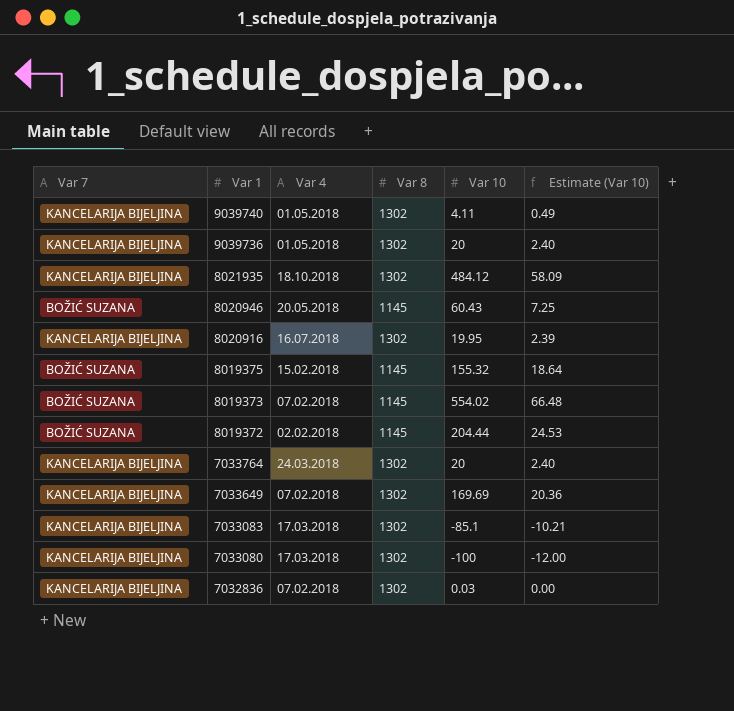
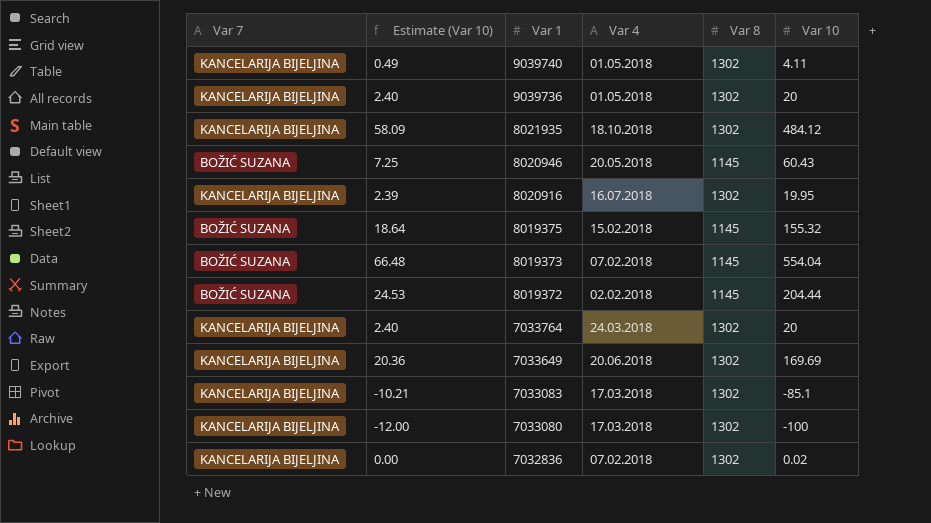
column Estimate (Var 10) | position: 6 -> 2
8019373 | Var 10: 554.02 -> 554.04
7033649 | Var 4: 07.02.2018 -> 20.06.2018
7032836 | Var 10: 0.03 -> 0.02

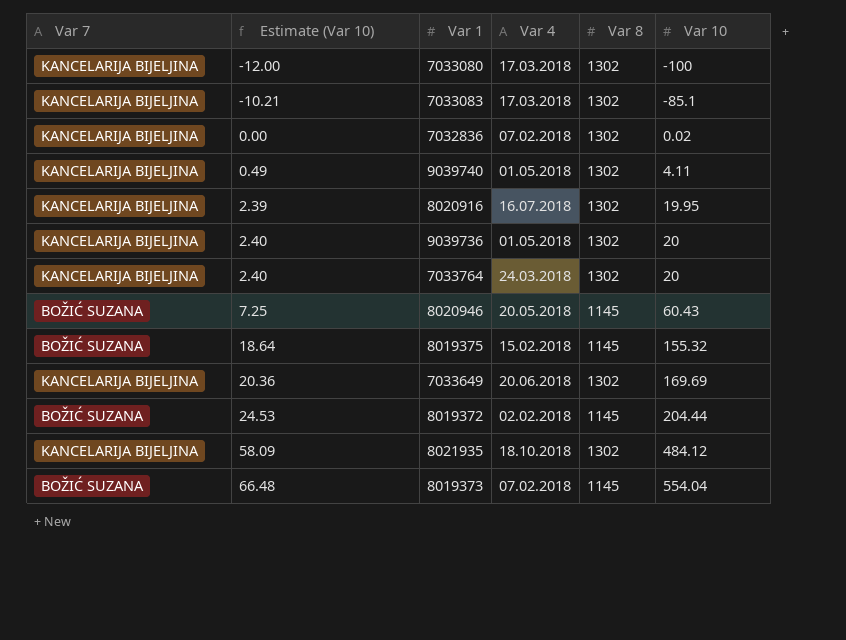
row order: Var 1 descending -> Estimate (Var 10) ascending

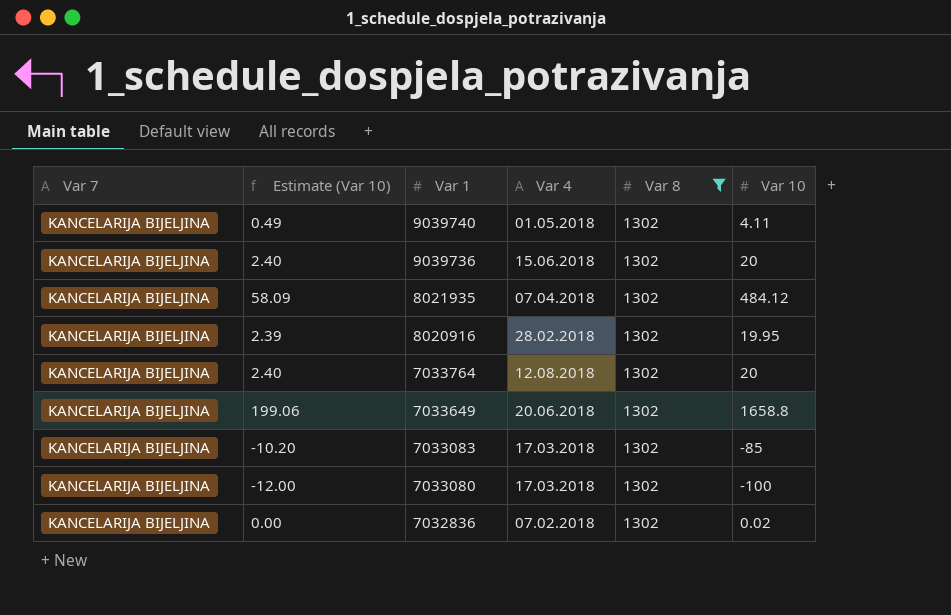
filter: none -> Var 8 = 1302
row order: Estimate (Var 10) ascending -> Var 1 descending
9039736 | Var 4: 01.05.2018 -> 15.06.2018
8021935 | Var 4: 18.10.2018 -> 07.04.2018
8020916 | Var 4: 16.07.2018 -> 28.02.2018
7033764 | Var 4: 24.03.2018 -> 12.08.2018
7033649 | Estimate (Var 10): 20.36 -> 199.06
7033649 | Var 10: 169.69 -> 1658.8
7033083 | Estimate (Var 10): -10.21 -> -10.20
7033083 | Var 10: -85.1 -> -85

